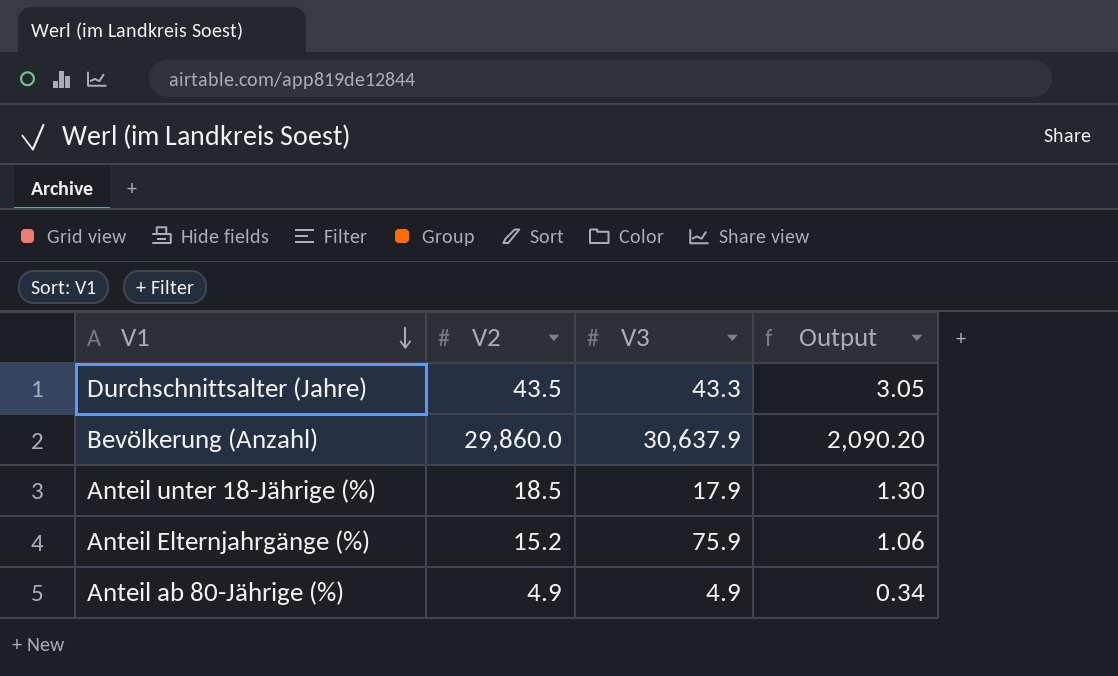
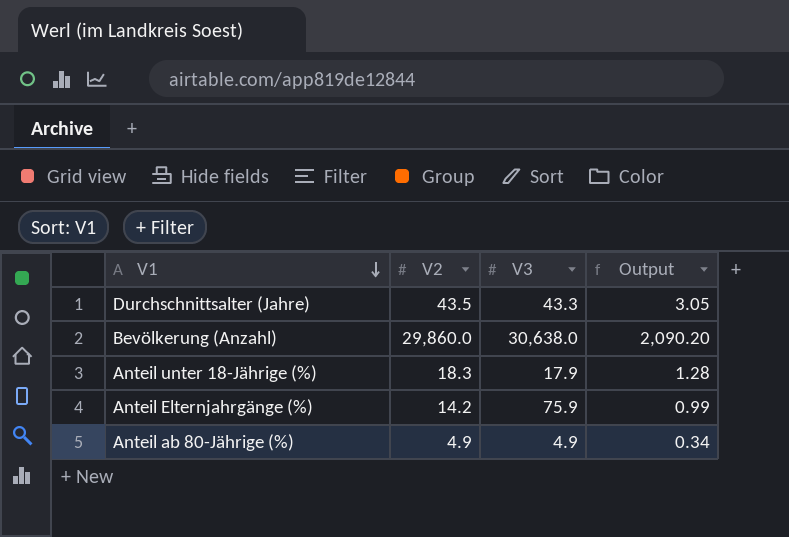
Bevölkerung (Anzahl) | V3: 30,637.9 -> 30,638.0
Anteil unter 18-Jährige (%) | V2: 18.5 -> 18.3
Anteil unter 18-Jährige (%) | Output: 1.30 -> 1.28
Anteil Elternjahrgänge (%) | V2: 15.2 -> 14.2
Anteil Elternjahrgänge (%) | Output: 1.06 -> 0.99

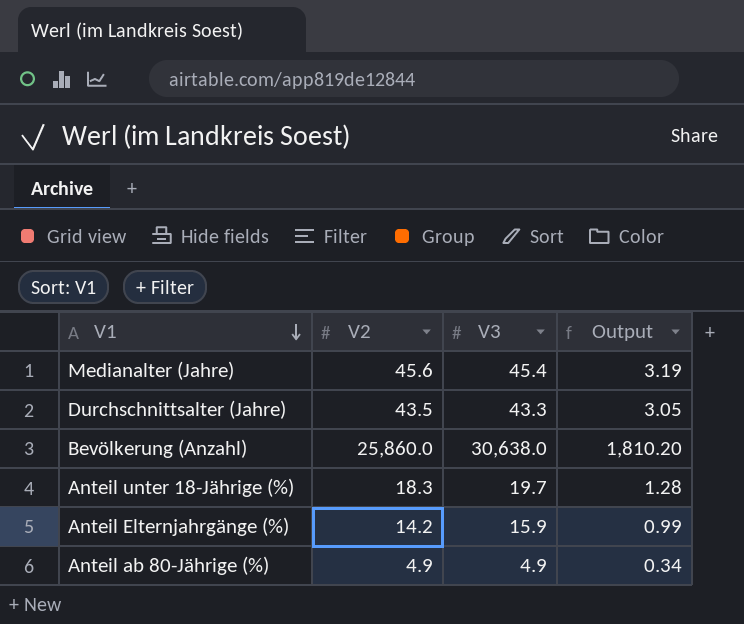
row Medianalter (Jahre): none -> 45.6 | 45.4 | 3.19
Bevölkerung (Anzahl) | V2: 29,860.0 -> 25,860.0
Bevölkerung (Anzahl) | Output: 2,090.20 -> 1,810.20
Anteil unter 18-Jährige (%) | V3: 17.9 -> 19.7
Anteil Elternjahrgänge (%) | V3: 75.9 -> 15.9

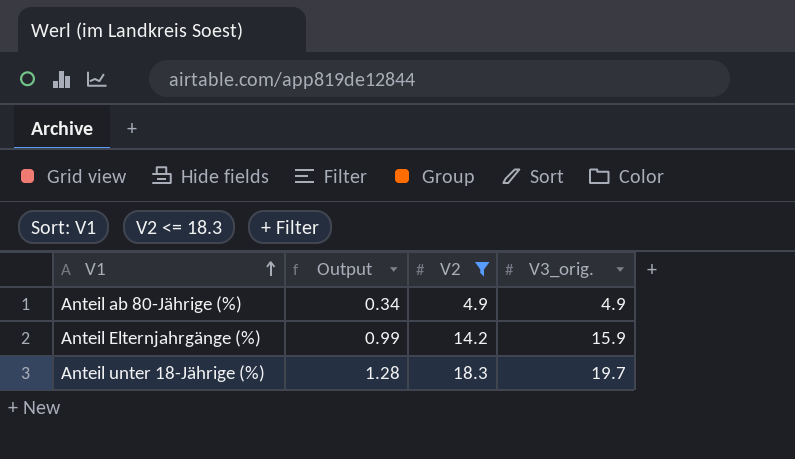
filter: none -> V2 <= 18.3
row order: V1 descending -> V1 ascending
column Output | position: 4 -> 2
column name: V3 -> V3_orig.

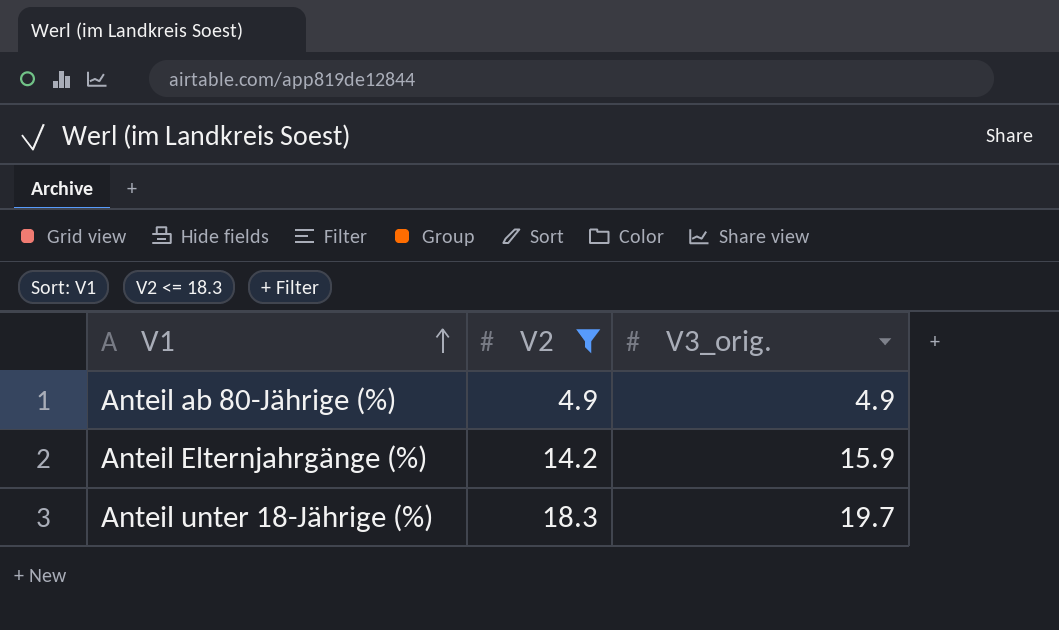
column Output | formula: [V2] * 0.07 -> none

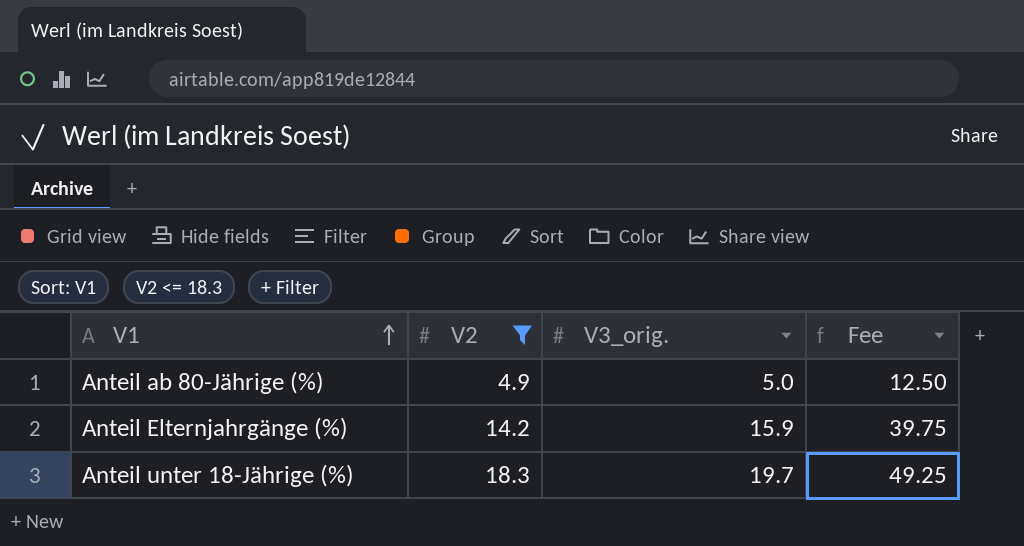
column Fee | formula: none -> [V3_orig.] * 2.5
Anteil ab 80-Jährige (%) | V3_orig.: 4.9 -> 5.0

